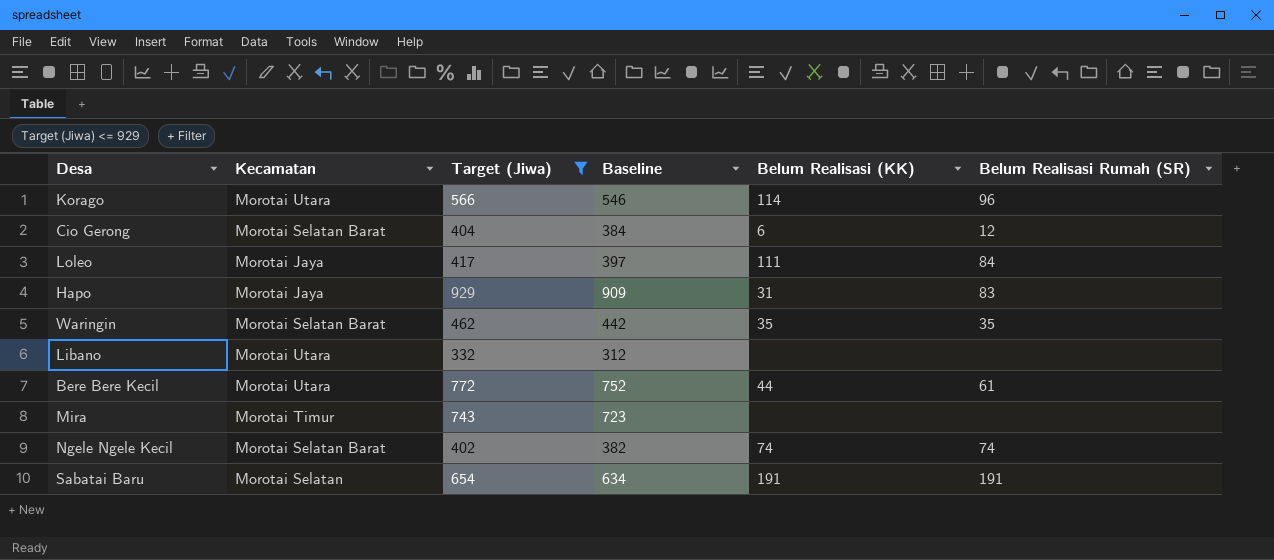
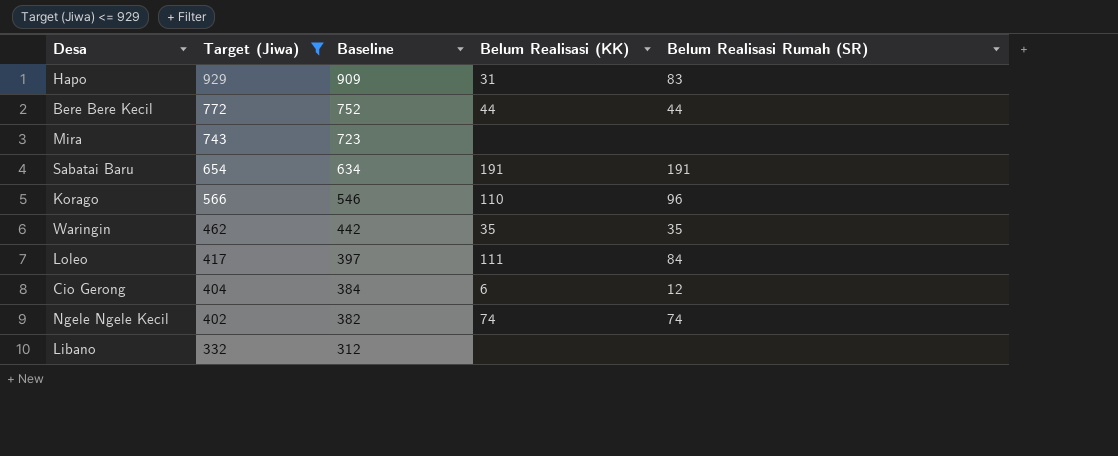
row order: none -> Target (Jiwa) descending
column Kecamatan | position: 2 -> none
Bere Bere Kecil | Belum Realisasi Rumah (SR): 61 -> 44
Korago | Belum Realisasi (KK): 114 -> 110

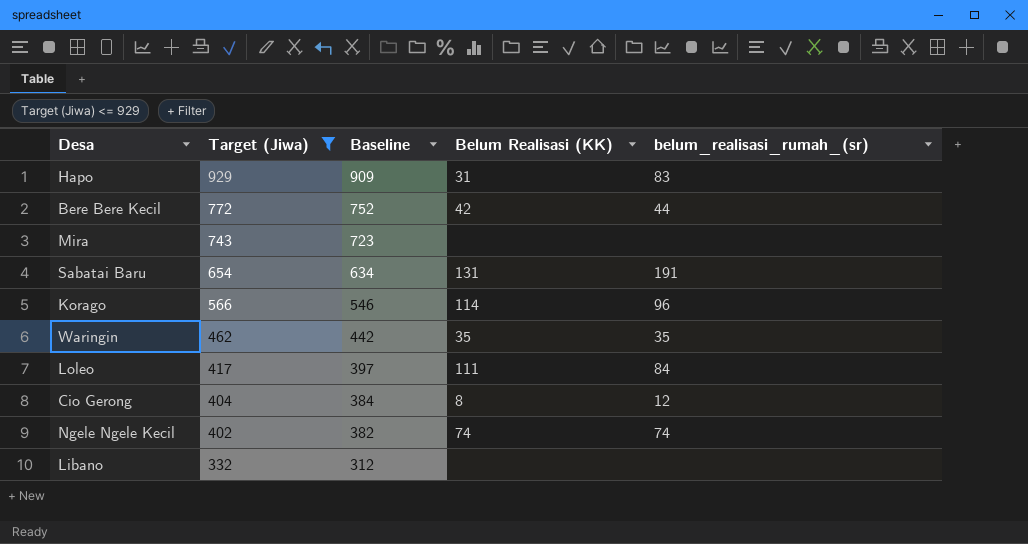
column name: Belum Realisasi Rumah (SR) -> belum_realisasi_rumah_(sr)
Bere Bere Kecil | Belum Realisasi (KK): 44 -> 42
Sabatai Baru | Belum Realisasi (KK): 191 -> 131
Korago | Belum Realisasi (KK): 110 -> 114
Cio Gerong | Belum Realisasi (KK): 6 -> 8

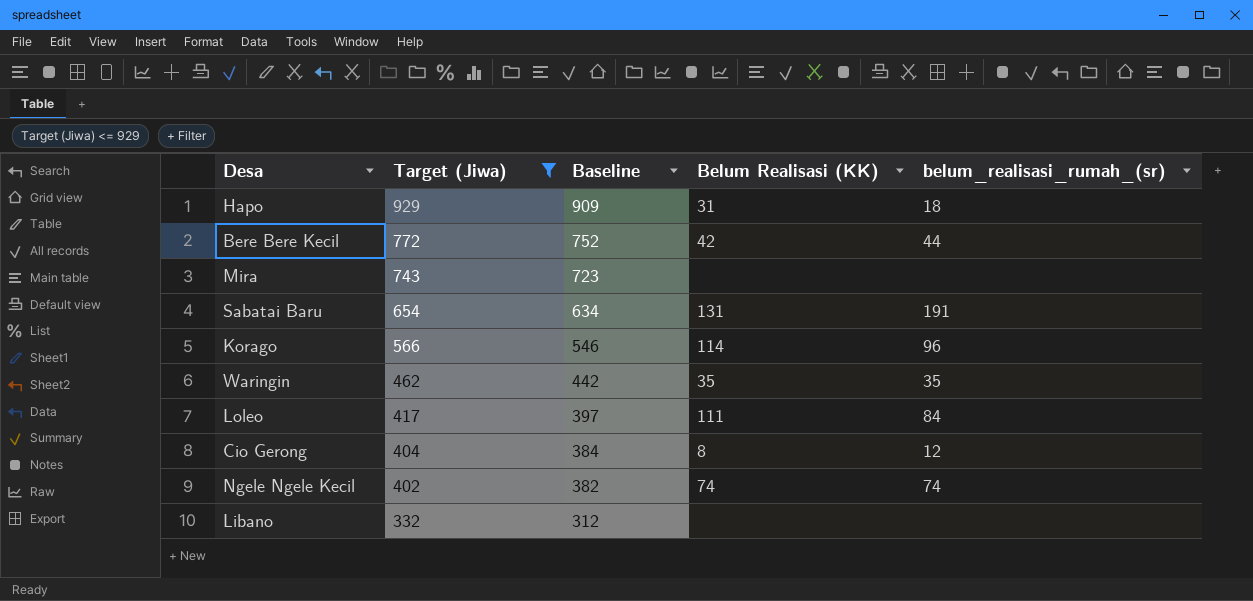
Hapo | belum_realisasi_rumah_(sr): 83 -> 18

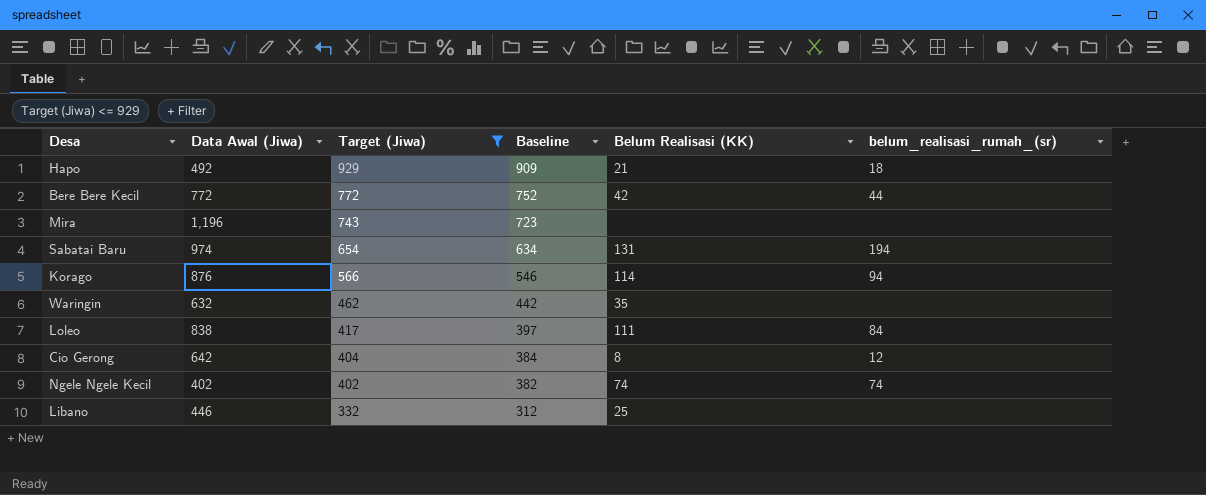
column Data Awal (Jiwa) | position: none -> 2
Hapo | Belum Realisasi (KK): 31 -> 21
Sabatai Baru | belum_realisasi_rumah_(sr): 191 -> 194
Korago | belum_realisasi_rumah_(sr): 96 -> 94
Waringin | belum_realisasi_rumah_(sr): 35 -> none
Libano | Belum Realisasi (KK): none -> 25

